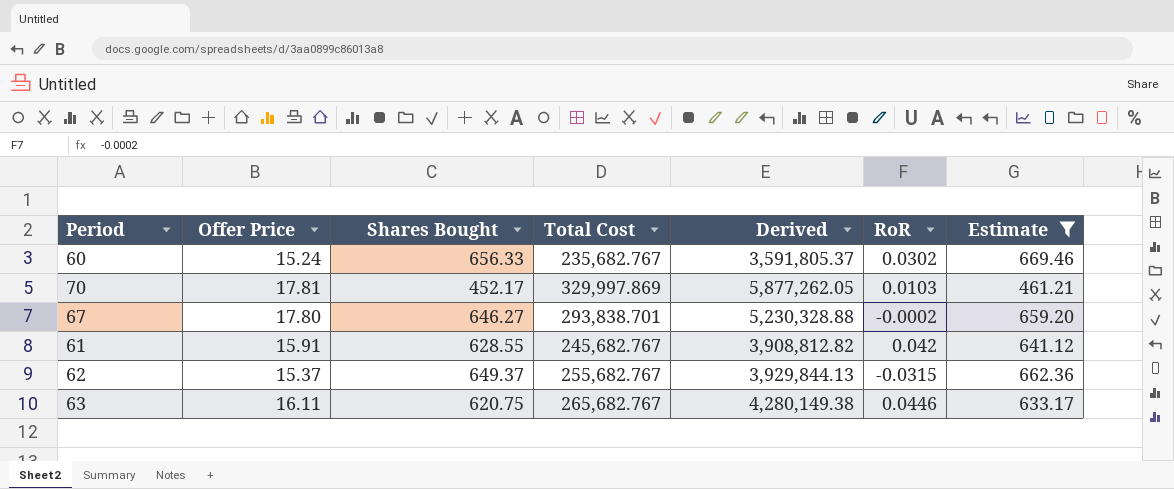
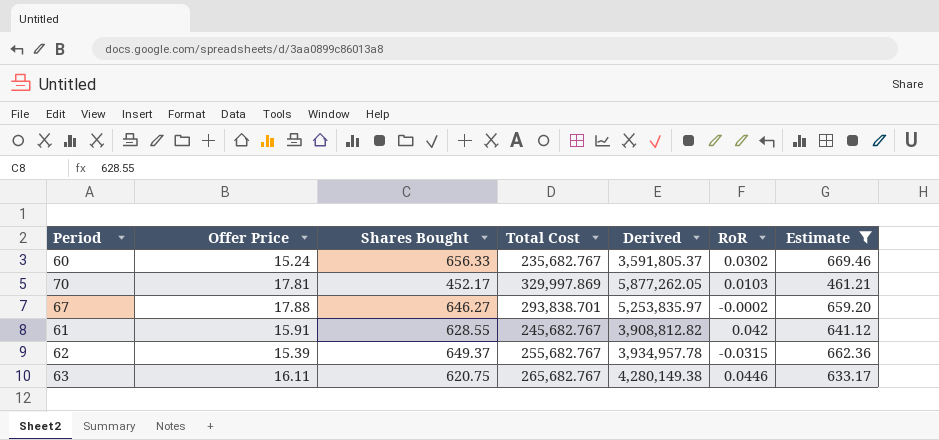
67 | Offer Price: 17.80 -> 17.88
67 | Derived: 5,230,328.88 -> 5,253,835.97
62 | Offer Price: 15.37 -> 15.39
62 | Derived: 3,929,844.13 -> 3,934,957.78

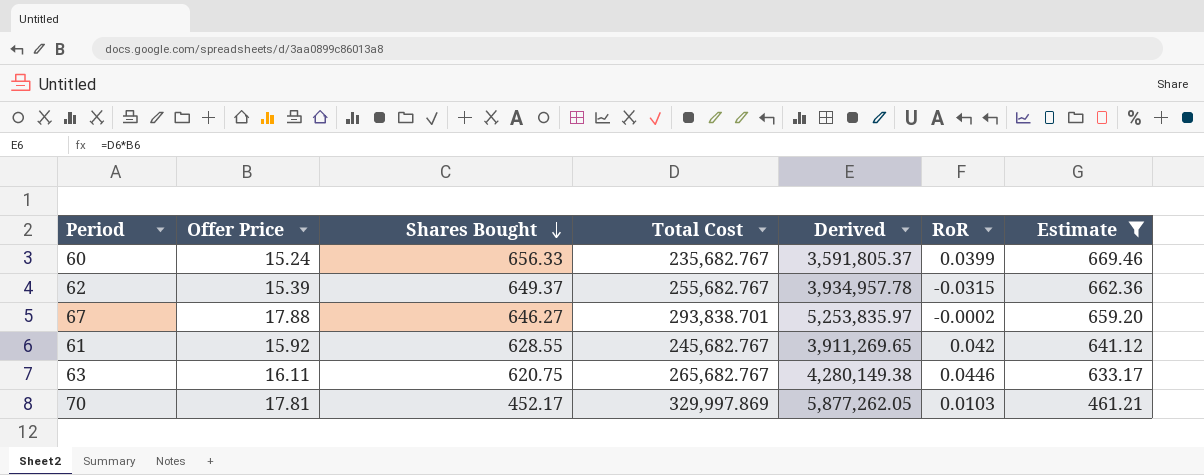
row order: none -> Shares Bought descending
60 | RoR: 0.0302 -> 0.0399
61 | Offer Price: 15.91 -> 15.92
61 | Derived: 3,908,812.82 -> 3,911,269.65

